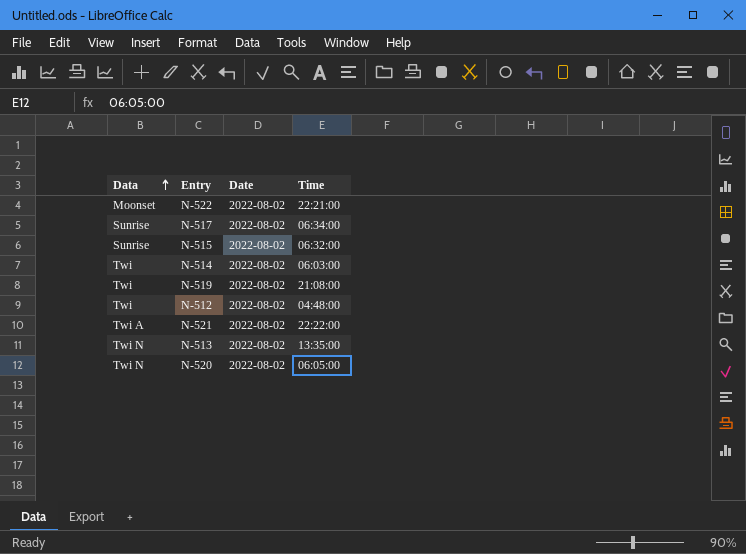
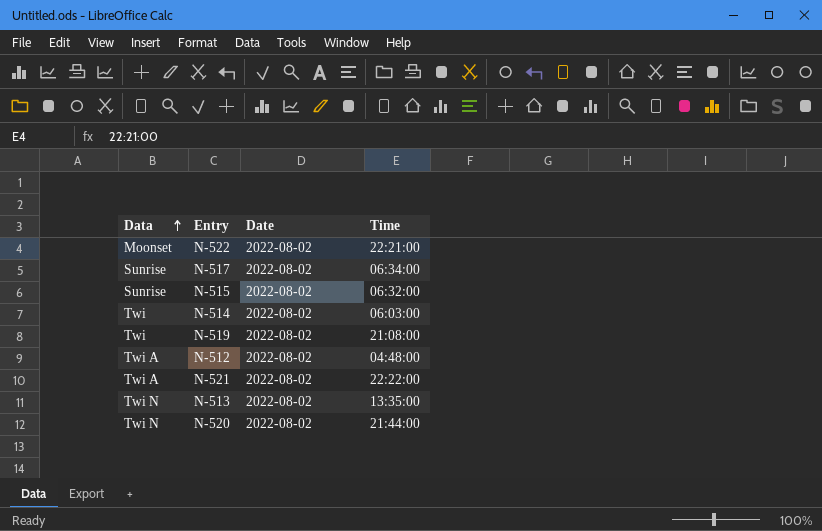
N-512 | Data: Twi -> Twi A
N-520 | Time: 06:05:00 -> 21:44:00

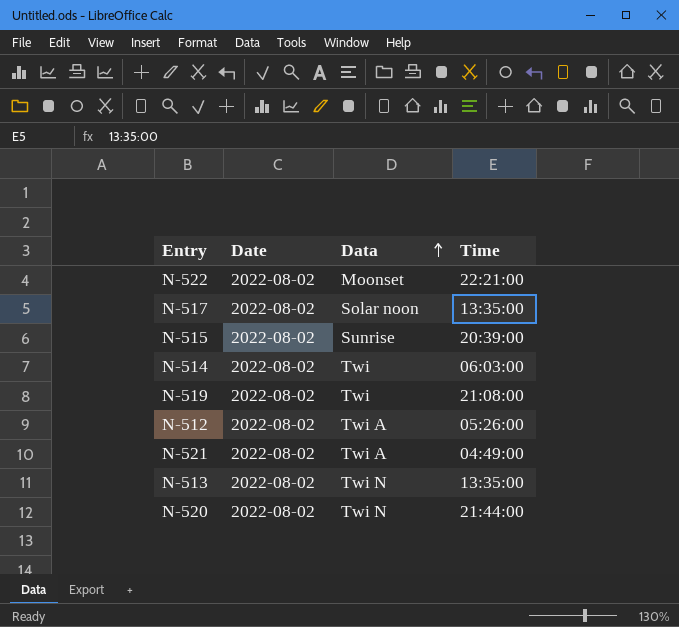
column Data | position: 1 -> 3
N-517 | Data: Sunrise -> Solar noon
N-517 | Time: 06:34:00 -> 13:35:00
N-515 | Time: 06:32:00 -> 20:39:00
N-512 | Time: 04:48:00 -> 05:26:00
N-521 | Time: 22:22:00 -> 04:49:00

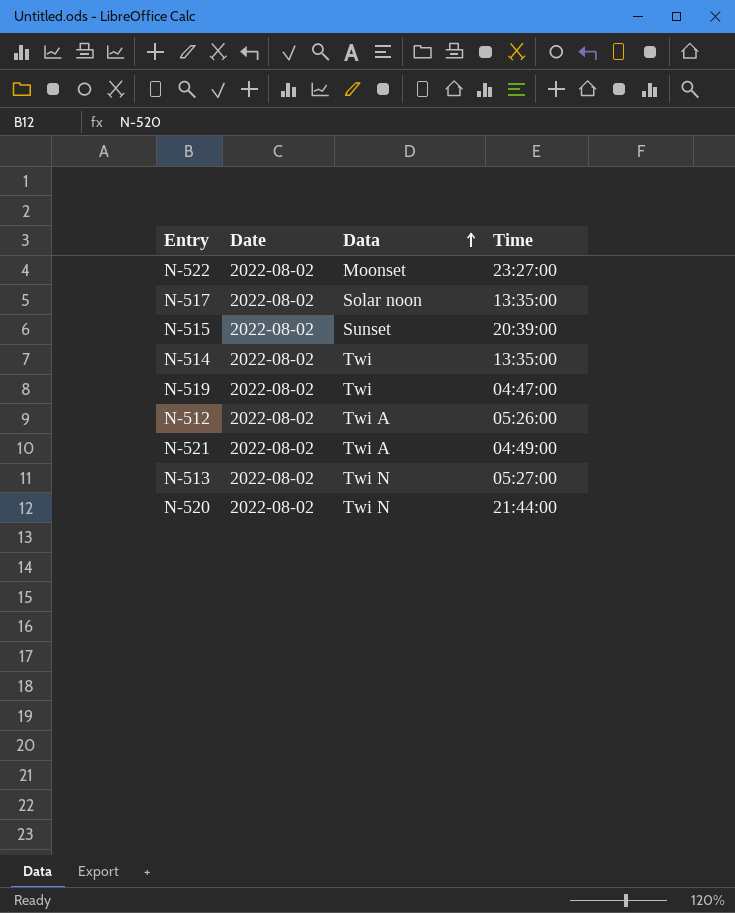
N-522 | Time: 22:21:00 -> 23:27:00
N-515 | Data: Sunrise -> Sunset
N-514 | Time: 06:03:00 -> 13:35:00
N-519 | Time: 21:08:00 -> 04:47:00
N-513 | Time: 13:35:00 -> 05:27:00

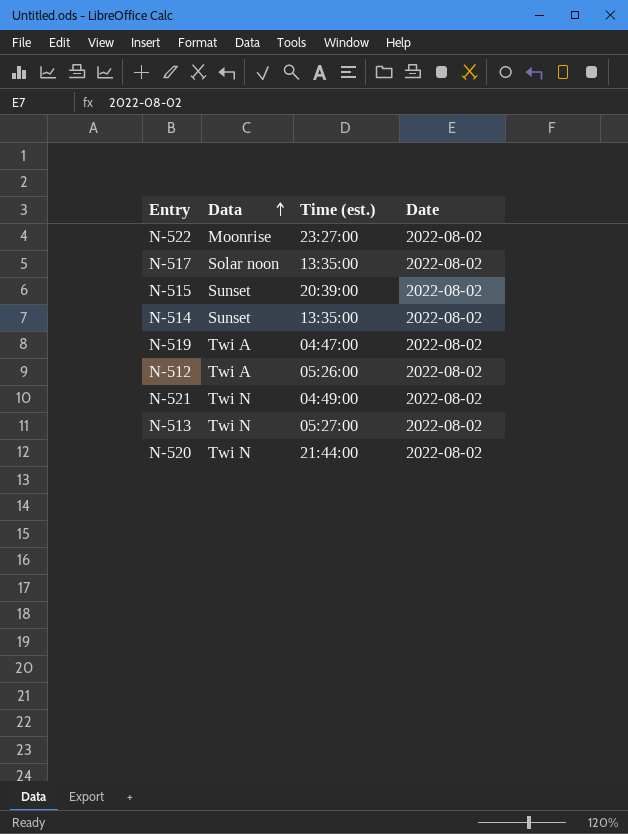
column name: Time -> Time (est.)
column Date | position: 2 -> 4
N-522 | Data: Moonset -> Moonrise
N-514 | Data: Twi -> Sunset
N-519 | Data: Twi -> Twi A
N-521 | Data: Twi A -> Twi N

